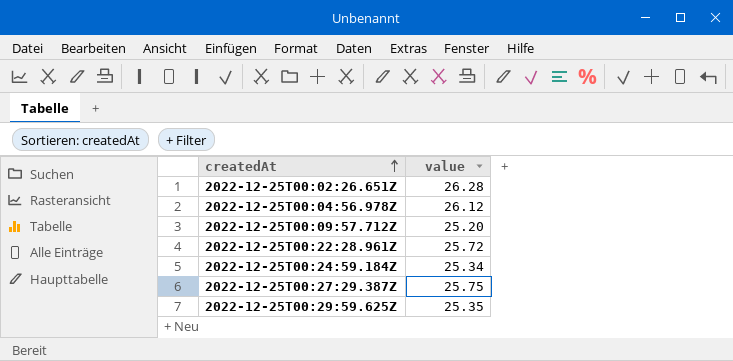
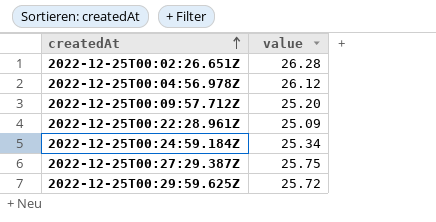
2022-12-25T00:22:28.961Z | value: 25.72 -> 25.09
2022-12-25T00:29:59.625Z | value: 25.35 -> 25.72

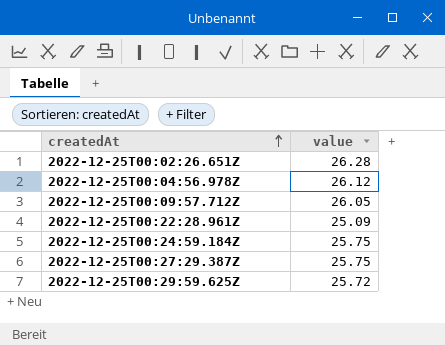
2022-12-25T00:09:57.712Z | value: 25.20 -> 26.05
2022-12-25T00:24:59.184Z | value: 25.34 -> 25.75

